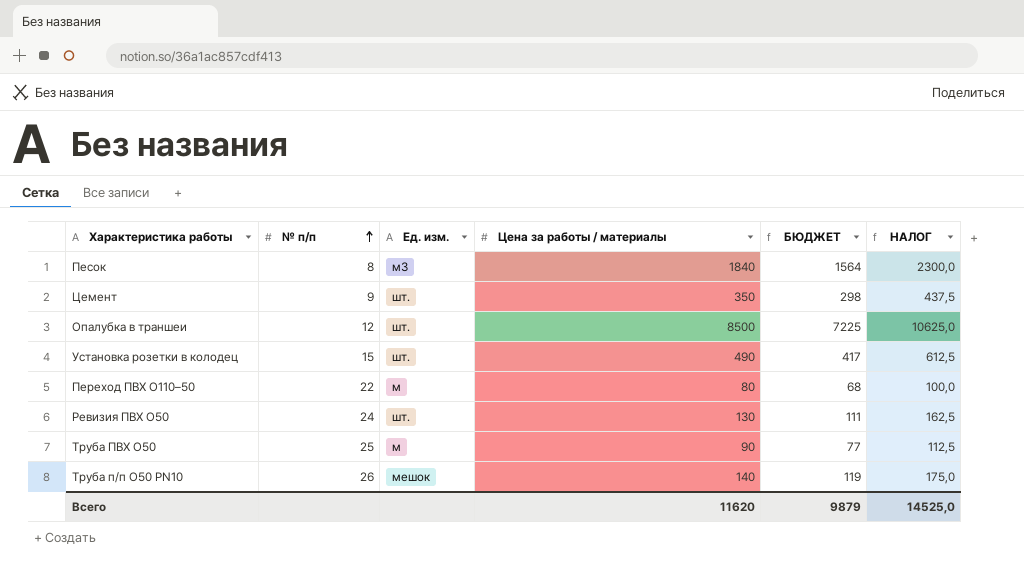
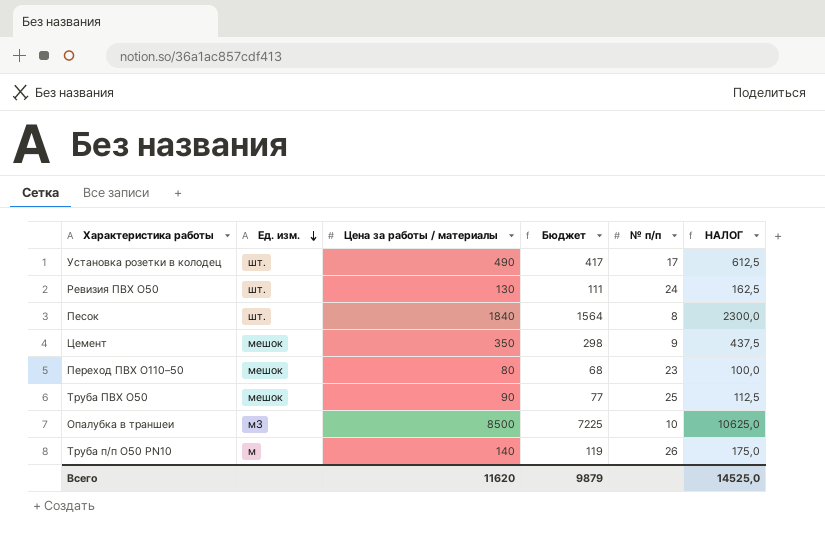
row order: № п/п ascending -> Ед. изм. descending
column name: БЮДЖЕТ -> Бюджет
column № п/п | position: 2 -> 5
Установка розетки в колодец | № п/п: 15 -> 17
Песок | Ед. изм.: м3 -> шт.
Цемент | Ед. изм.: шт. -> мешок
Переход ПВХ O110–50 | Ед. изм.: м -> мешок
Переход ПВХ O110–50 | № п/п: 22 -> 23
Труба ПВХ O50 | Ед. изм.: м -> мешок
Опалубка в траншеи | Ед. изм.: шт. -> м3
Опалубка в траншеи | № п/п: 12 -> 10
Труба п/п O50 PN10 | Ед. изм.: мешок -> м

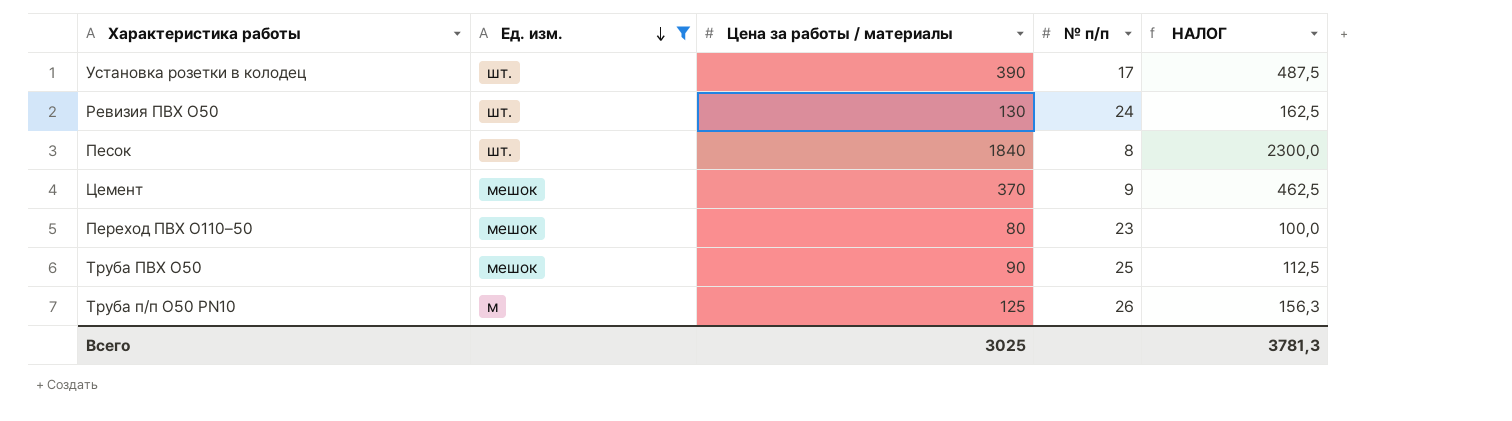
filter: none -> Ед. изм. != м3
column Бюджет | formula: [Цена за работы / материалы] * 0,85 -> none
Установка розетки в колодец | Цена за работы / материалы: 490 -> 390
Установка розетки в колодец | НАЛОГ: 612,5 -> 487,5
Цемент | Цена за работы / материалы: 350 -> 370
Цемент | НАЛОГ: 437,5 -> 462,5
Труба п/п O50 PN10 | Цена за работы / материалы: 140 -> 125
Труба п/п O50 PN10 | НАЛОГ: 175,0 -> 156,3
Всего | Цена за работы / материалы: 11620 -> 3025
Всего | НАЛОГ: 14525,0 -> 3781,3

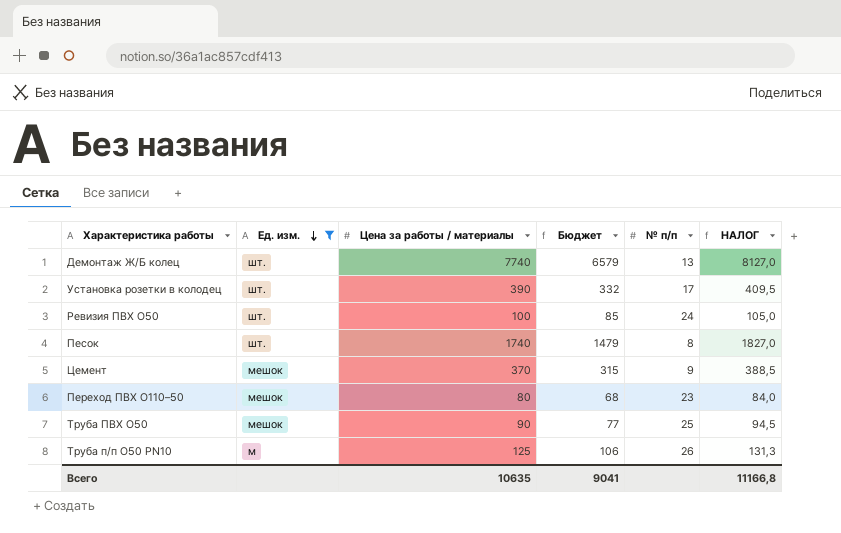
column Бюджет | formula: none -> [Цена за работы / материалы] * 0,85
column НАЛОГ | formula: [Цена за работы / материалы] * 1,25 -> [Цена за работы / материалы] * 1,05
row Демонтаж Ж/Б колец: none -> шт. | 7740 | 6579 | 13 | 8127,0
Ревизия ПВХ O50 | Цена за работы / материалы: 130 -> 100
Песок | Цена за работы / материалы: 1840 -> 1740
Всего | Цена за работы / материалы: 3025 -> 10635
Всего | НАЛОГ: 3781,3 -> 11166,8

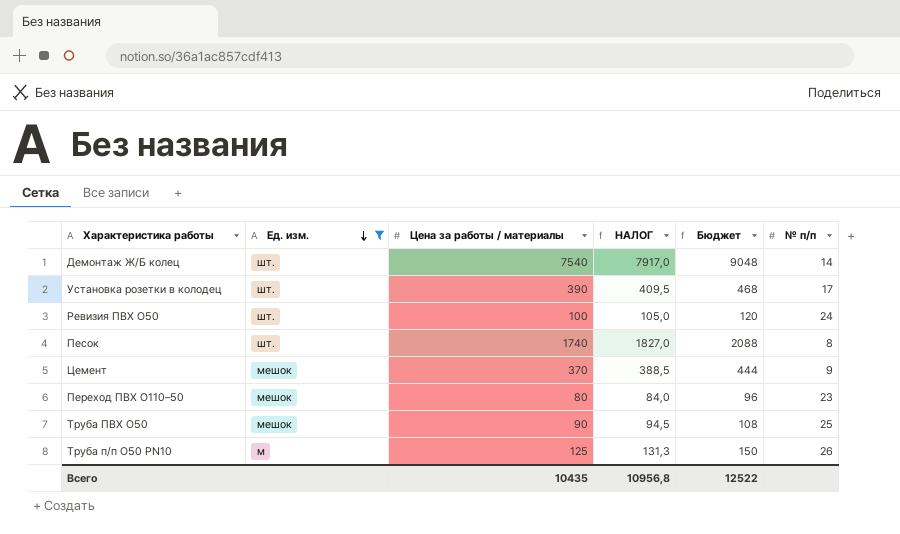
column НАЛОГ | position: 6 -> 4
column Бюджет | formula: [Цена за работы / материалы] * 0,85 -> [Цена за работы / материалы] * 1,2
Демонтаж Ж/Б колец | Цена за работы / материалы: 7740 -> 7540
Демонтаж Ж/Б колец | НАЛОГ: 8127,0 -> 7917,0
Демонтаж Ж/Б колец | № п/п: 13 -> 14
Всего | Цена за работы / материалы: 10635 -> 10435
Всего | НАЛОГ: 11166,8 -> 10956,8
Всего | Бюджет: 9041 -> 12522

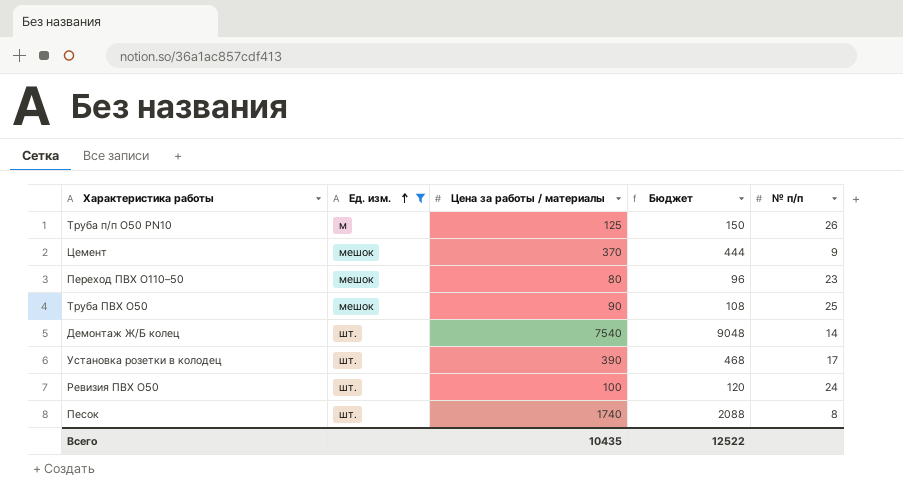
row order: Ед. изм. descending -> Ед. изм. ascending
column НАЛОГ | formula: [Цена за работы / материалы] * 1,05 -> none

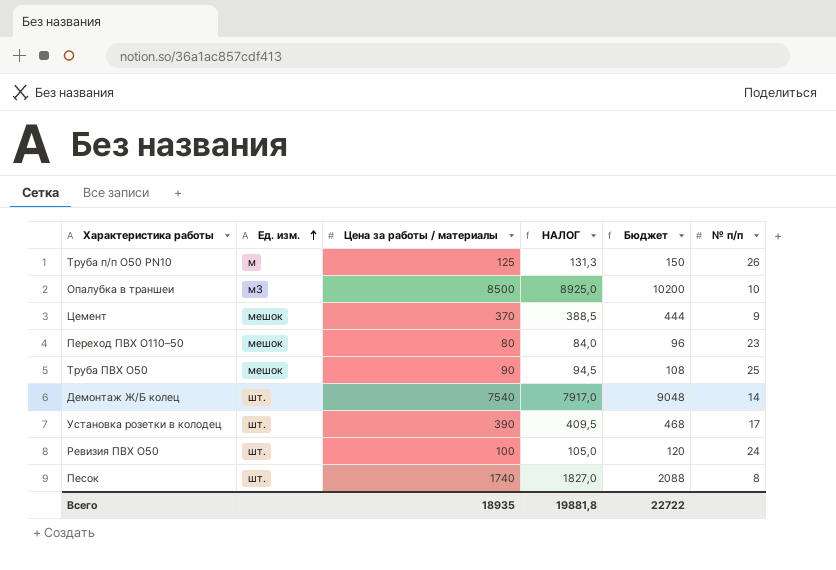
filter: Ед. изм. != м3 -> none
column НАЛОГ | formula: none -> [Цена за работы / материалы] * 1,05
Всего | Цена за работы / материалы: 10435 -> 18935
Всего | Бюджет: 12522 -> 22722

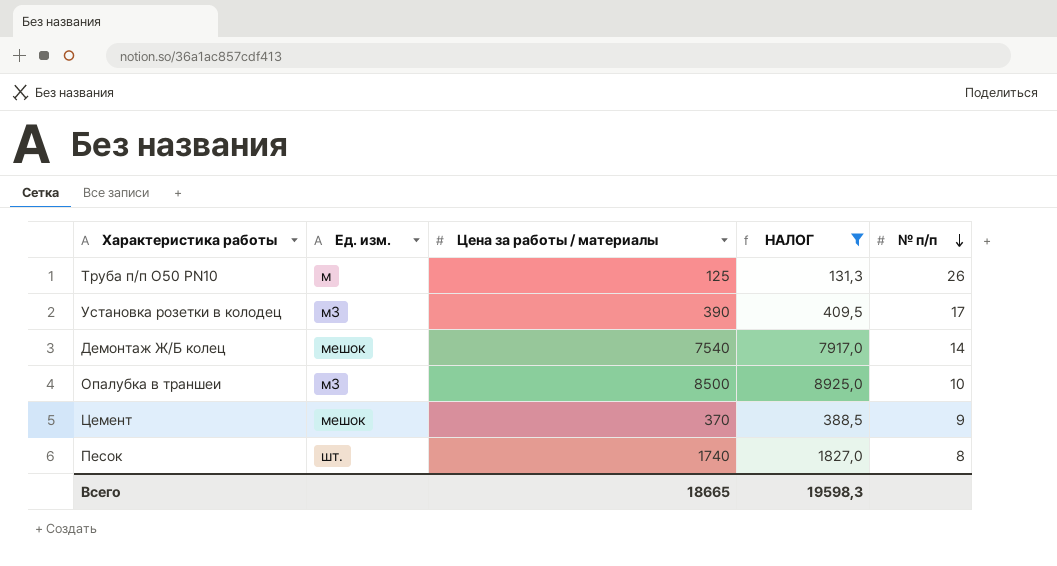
filter: none -> НАЛОГ >= 131,3
row order: Ед. изм. ascending -> № п/п descending
column Бюджет | formula: [Цена за работы / материалы] * 1,2 -> none
Установка розетки в колодец | Ед. изм.: шт. -> м3
Демонтаж Ж/Б колец | Ед. изм.: шт. -> мешок
Всего | Цена за работы / материалы: 18935 -> 18665
Всего | НАЛОГ: 19881,8 -> 19598,3

